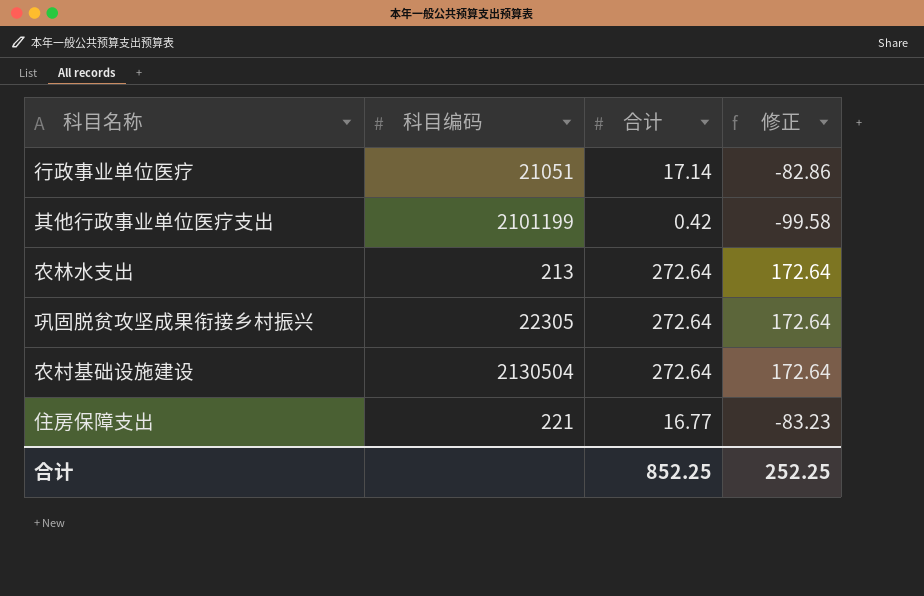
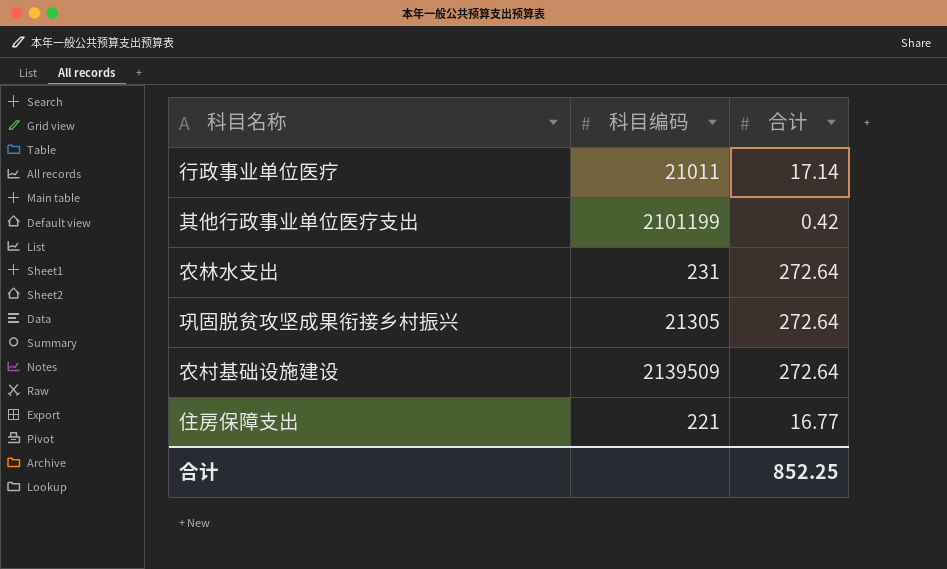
column 修正 | formula: [合计] - 100 -> none
行政事业单位医疗 | 科目编码: 21051 -> 21011
农林水支出 | 科目编码: 213 -> 231
巩固脱贫攻坚成果衔接乡村振兴 | 科目编码: 22305 -> 21305
农村基础设施建设 | 科目编码: 2130504 -> 2139509

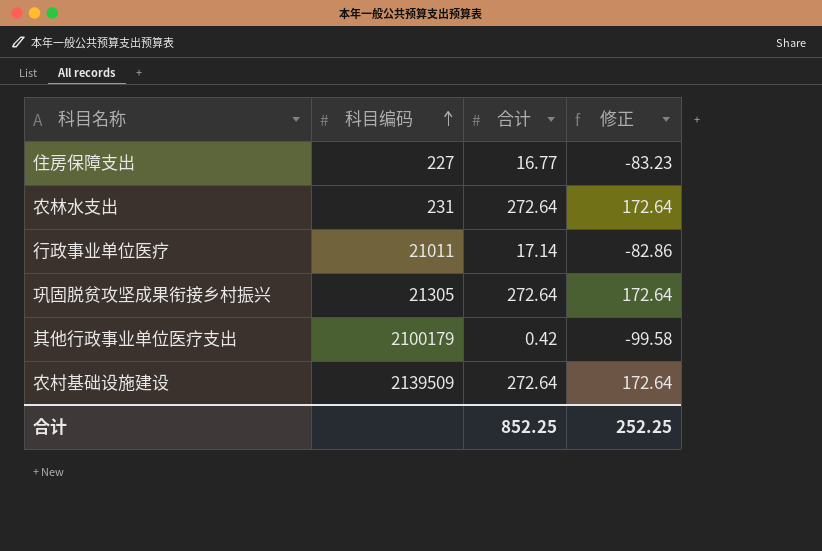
row order: none -> 科目编码 ascending
column 修正 | formula: none -> [合计] - 100
住房保障支出 | 科目编码: 221 -> 227
其他行政事业单位医疗支出 | 科目编码: 2101199 -> 2100179

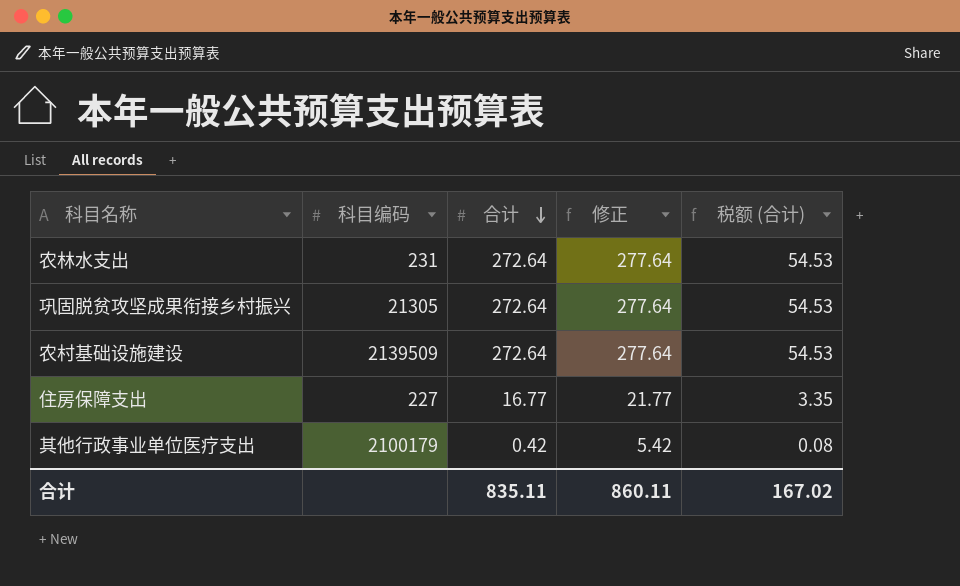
row order: 科目编码 ascending -> 合计 descending
column 修正 | formula: [合计] - 100 -> [合计] + 5
column 税额 (合计) | formula: none -> [合计] * 0.2
row 行政事业单位医疗: 21011 | 17.14 | -82.86 -> none
合计 | 合计: 852.25 -> 835.11
合计 | 修正: 252.25 -> 860.11

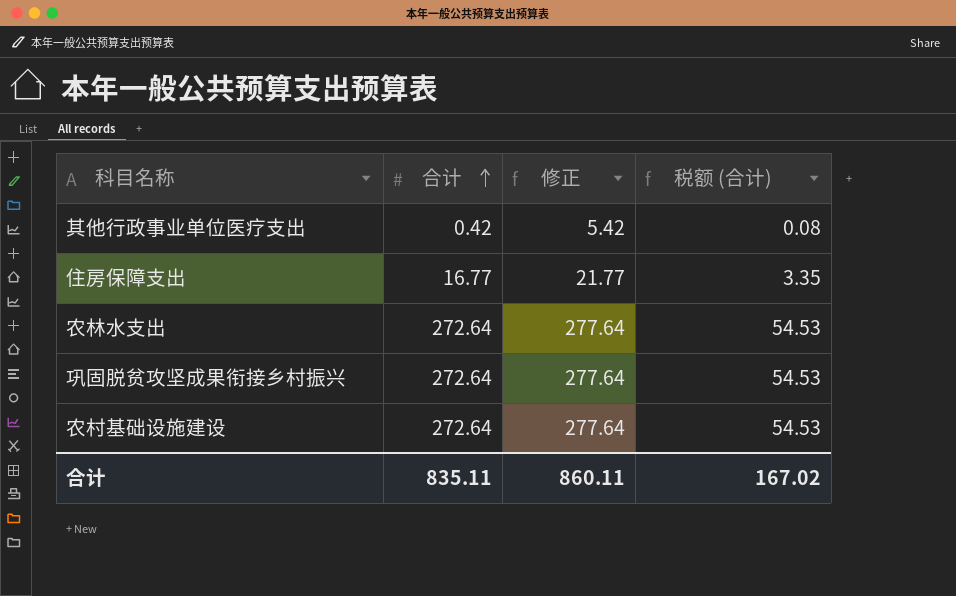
row order: 合计 descending -> 合计 ascending
column 科目编码 | position: 2 -> none

